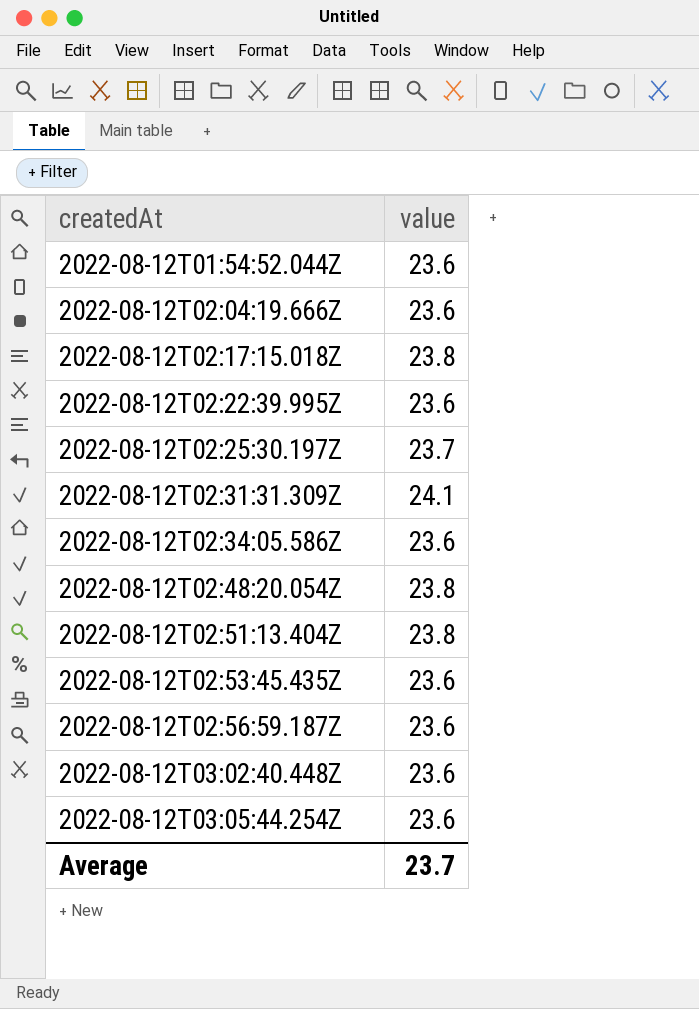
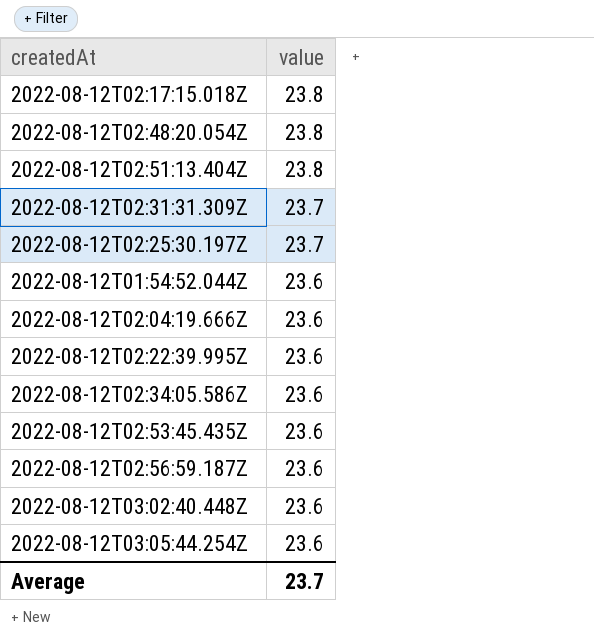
row order: createdAt ascending -> value descending
2022-08-12T02:31:31.309Z | value: 24.1 -> 23.7

